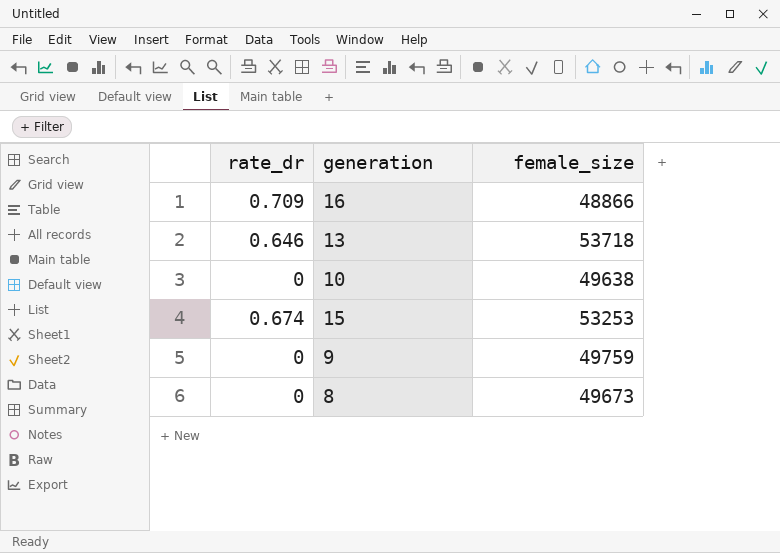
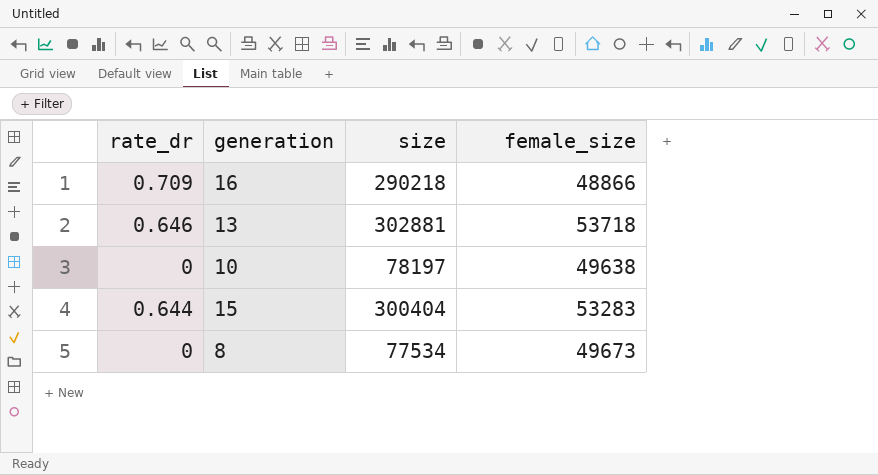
column size | position: none -> 3
row 9: 0 | 49759 -> none
15 | rate_dr: 0.674 -> 0.644
15 | female_size: 53253 -> 53283

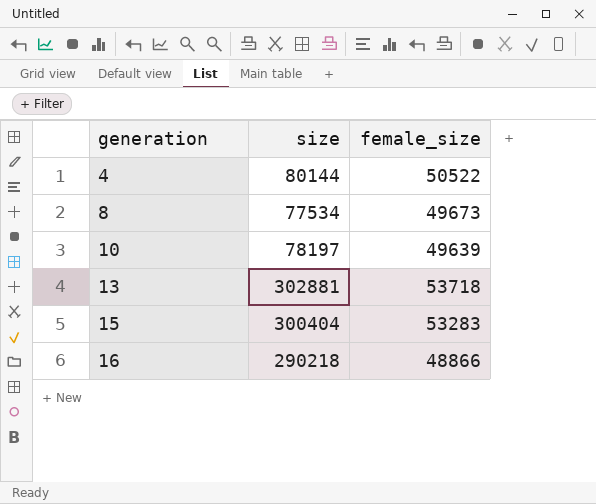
row order: none -> generation ascending
column rate_dr | position: 1 -> none
row 4: none -> 80144 | 50522
10 | female_size: 49638 -> 49639

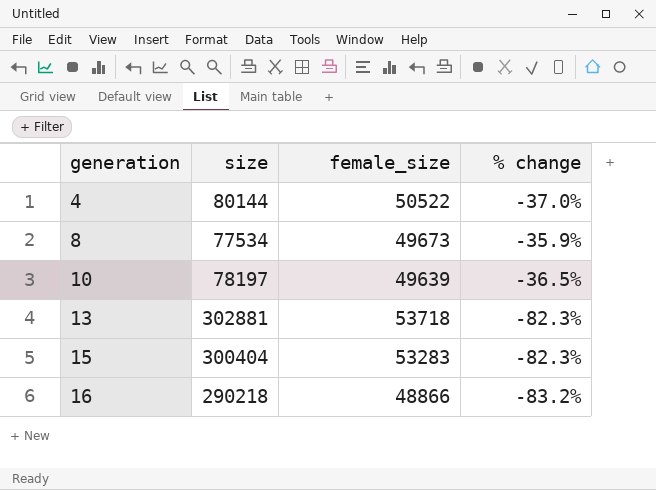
column % change | formula: none -> ([female_size] - [size]) / [size]

